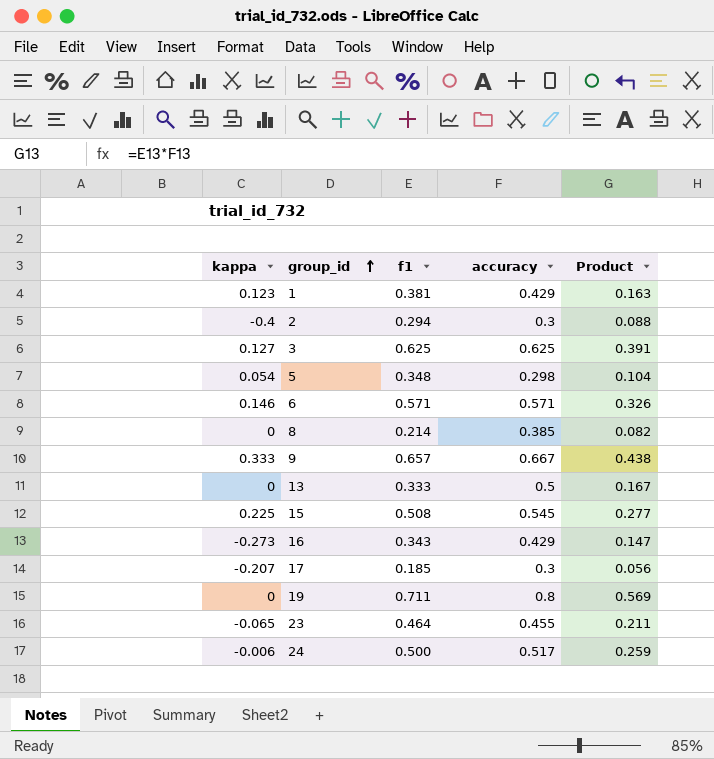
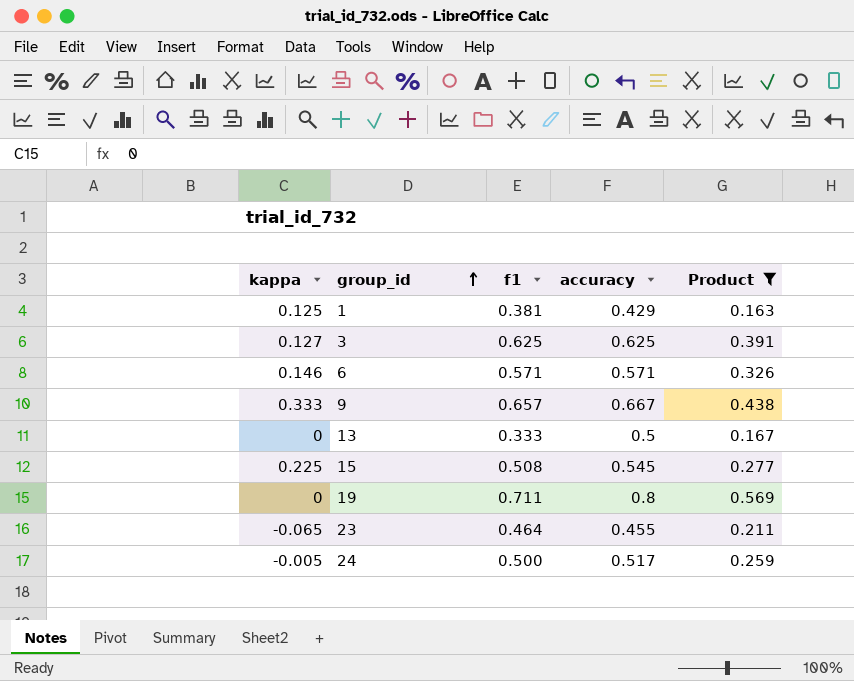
filter: none -> Product >= 0.163
1 | kappa: 0.123 -> 0.125
24 | kappa: -0.006 -> -0.005

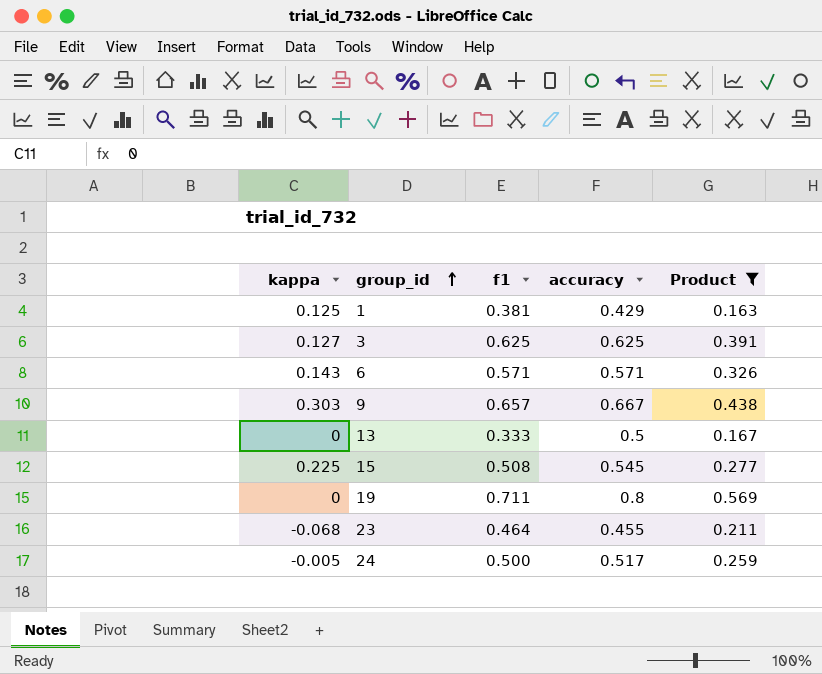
6 | kappa: 0.146 -> 0.143
9 | kappa: 0.333 -> 0.303
23 | kappa: -0.065 -> -0.068

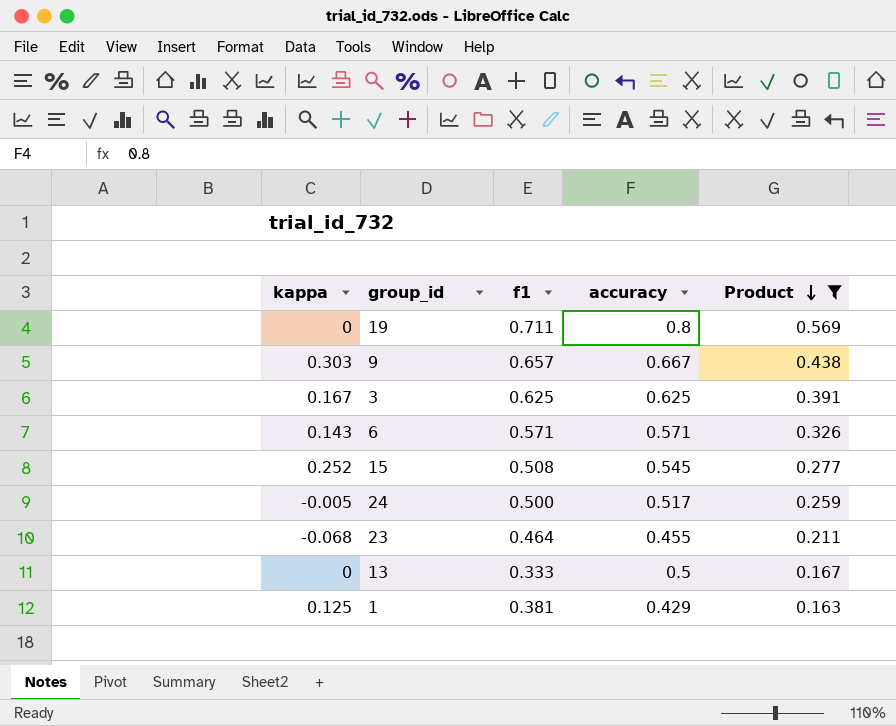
row order: group_id ascending -> Product descending
3 | kappa: 0.127 -> 0.167
15 | kappa: 0.225 -> 0.252

